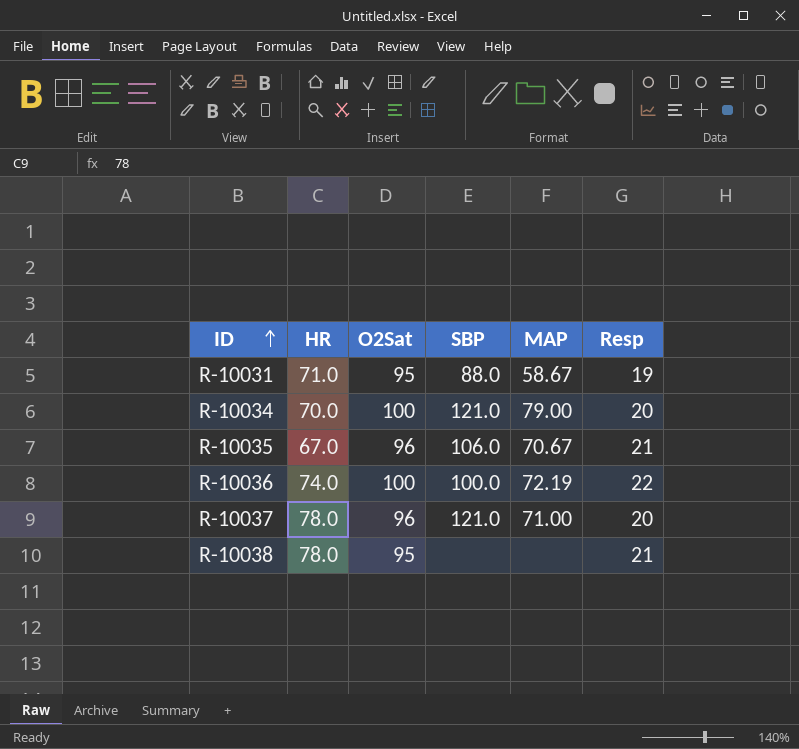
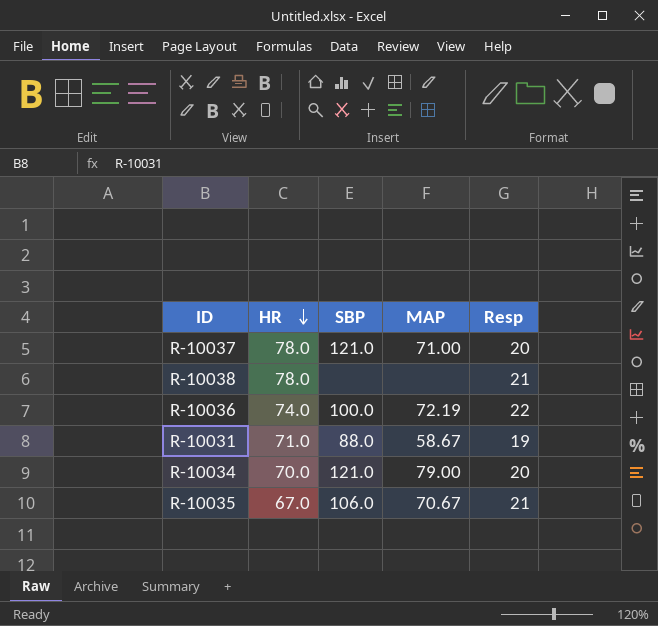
row order: ID ascending -> HR descending
column O2Sat | position: 3 -> none

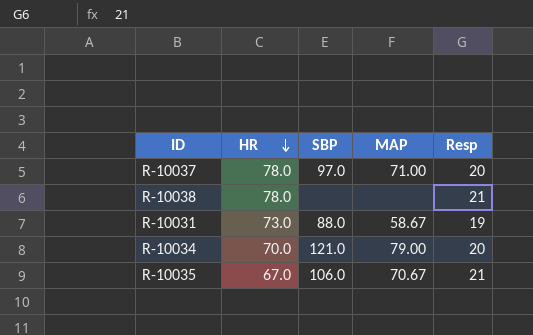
row R-10036: 74.0 | 100.0 | 72.19 | 22 -> none
R-10037 | SBP: 121.0 -> 97.0
R-10031 | HR: 71.0 -> 73.0

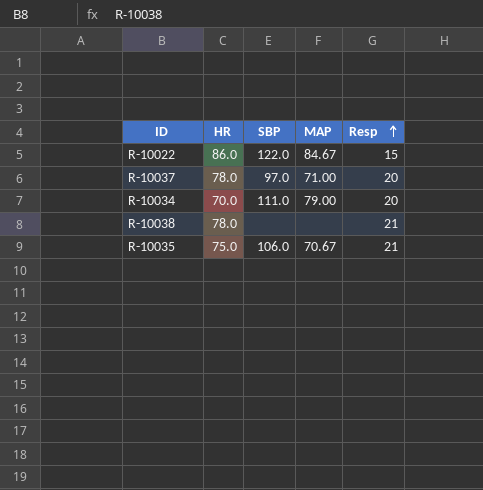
row order: HR descending -> Resp ascending
row R-10031: 73.0 | 88.0 | 58.67 | 19 -> none
row R-10022: none -> 86.0 | 122.0 | 84.67 | 15
R-10034 | SBP: 121.0 -> 111.0
R-10035 | HR: 67.0 -> 75.0

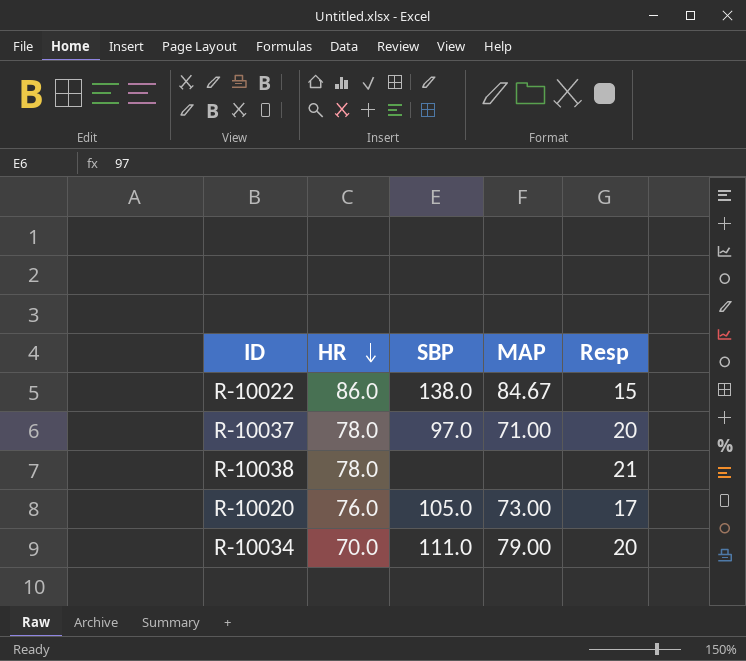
row order: Resp ascending -> HR descending
row R-10035: 75.0 | 106.0 | 70.67 | 21 -> none
R-10022 | SBP: 122.0 -> 138.0
row R-10020: none -> 76.0 | 105.0 | 73.00 | 17

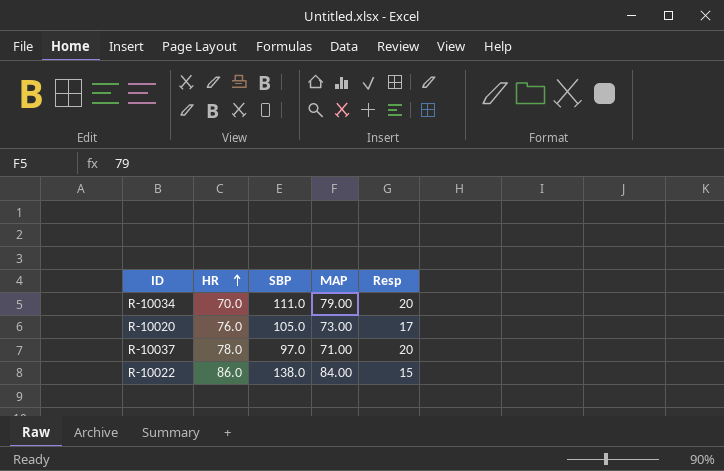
row order: HR descending -> HR ascending
row R-10038: 78.0 | none | none | 21 -> none
R-10022 | MAP: 84.67 -> 84.00

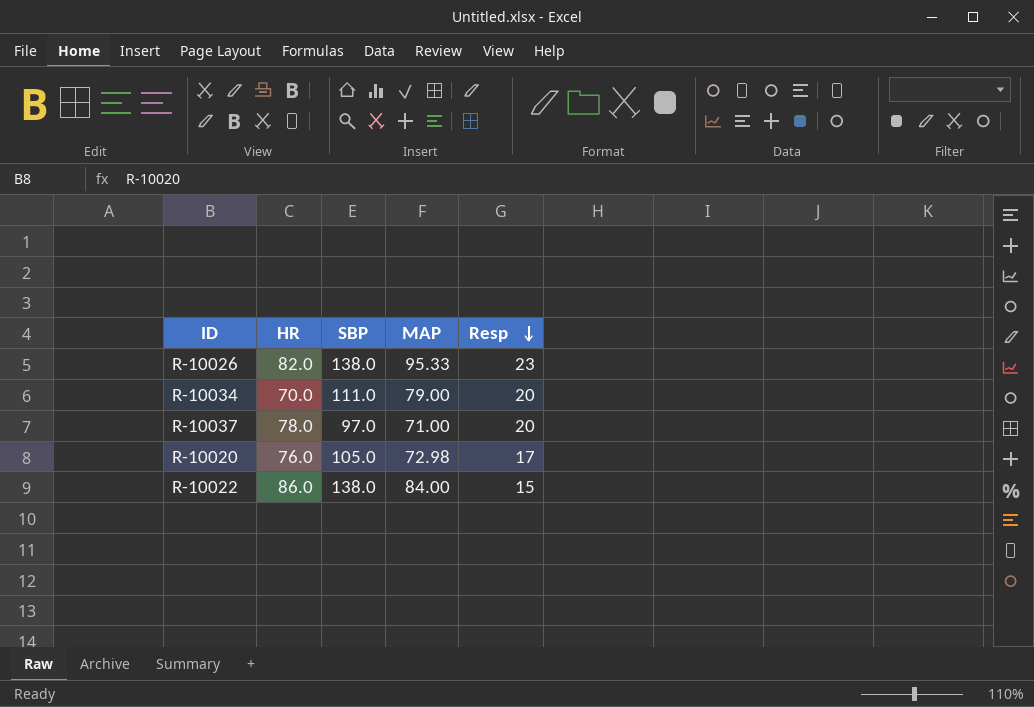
row order: HR ascending -> Resp descending
row R-10026: none -> 82.0 | 138.0 | 95.33 | 23
R-10020 | MAP: 73.00 -> 72.98

